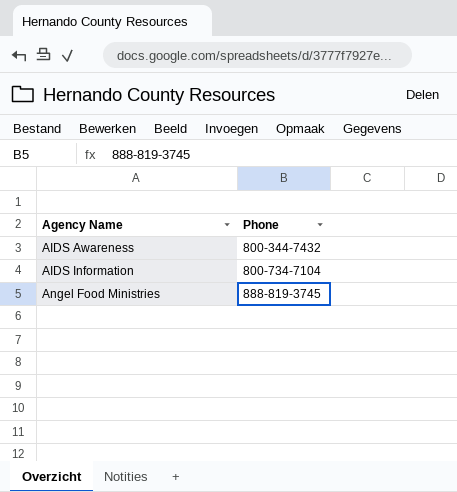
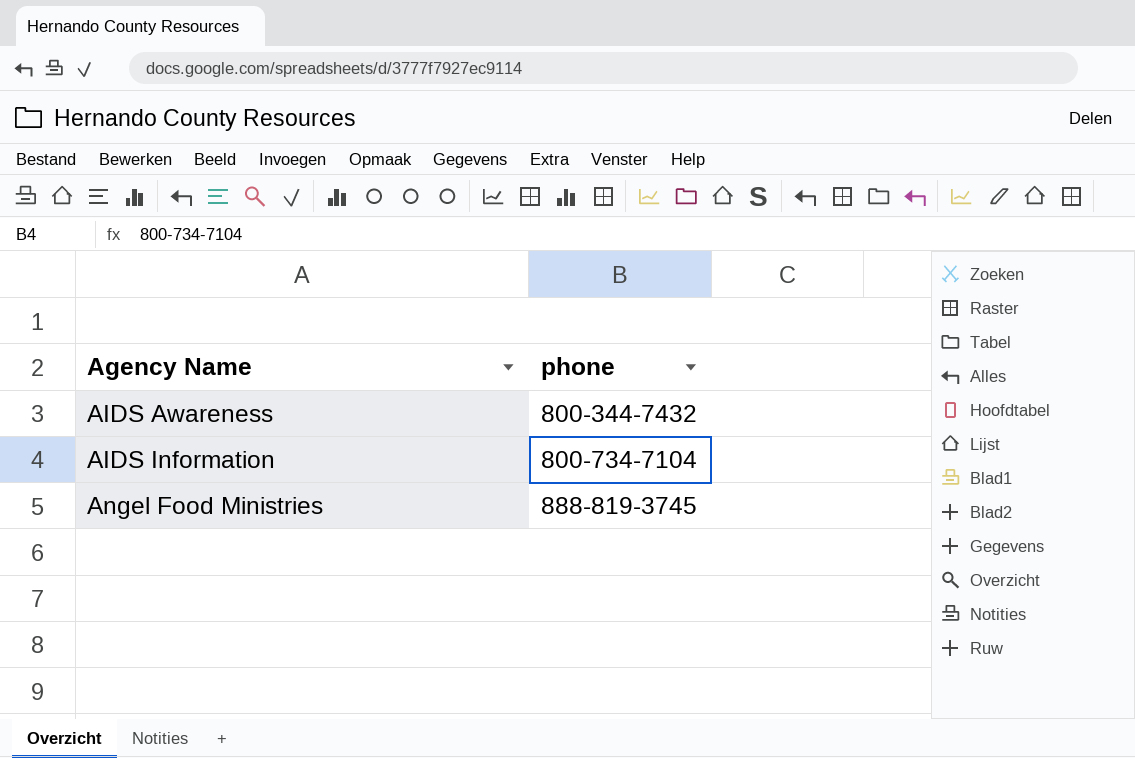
column name: Phone -> phone

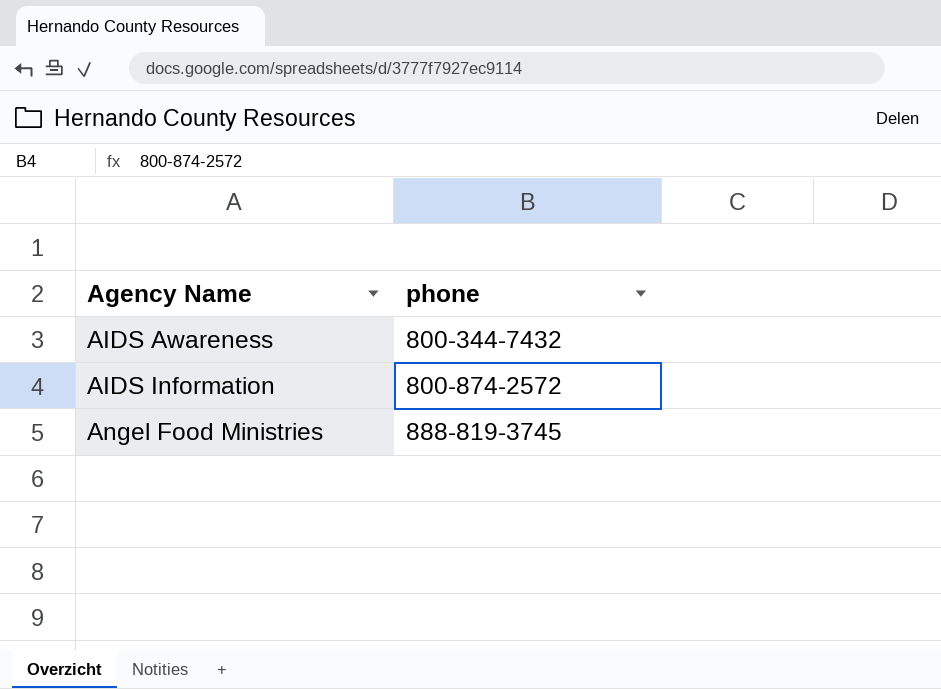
AIDS Information | phone: 800-734-7104 -> 800-874-2572

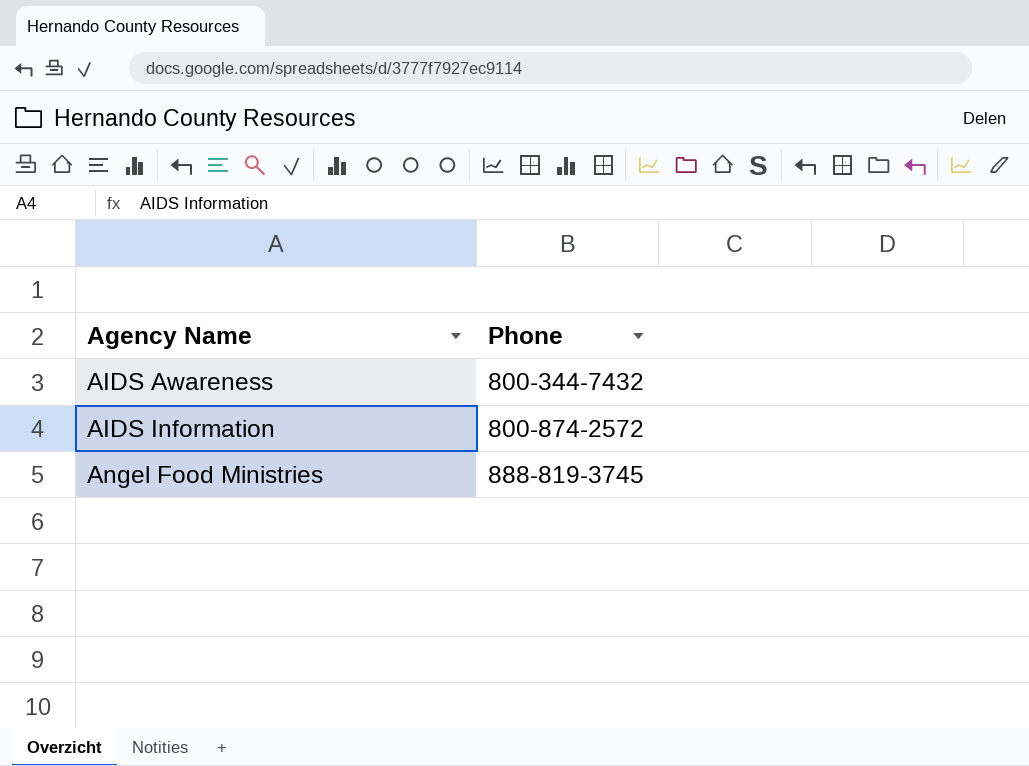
column name: phone -> Phone

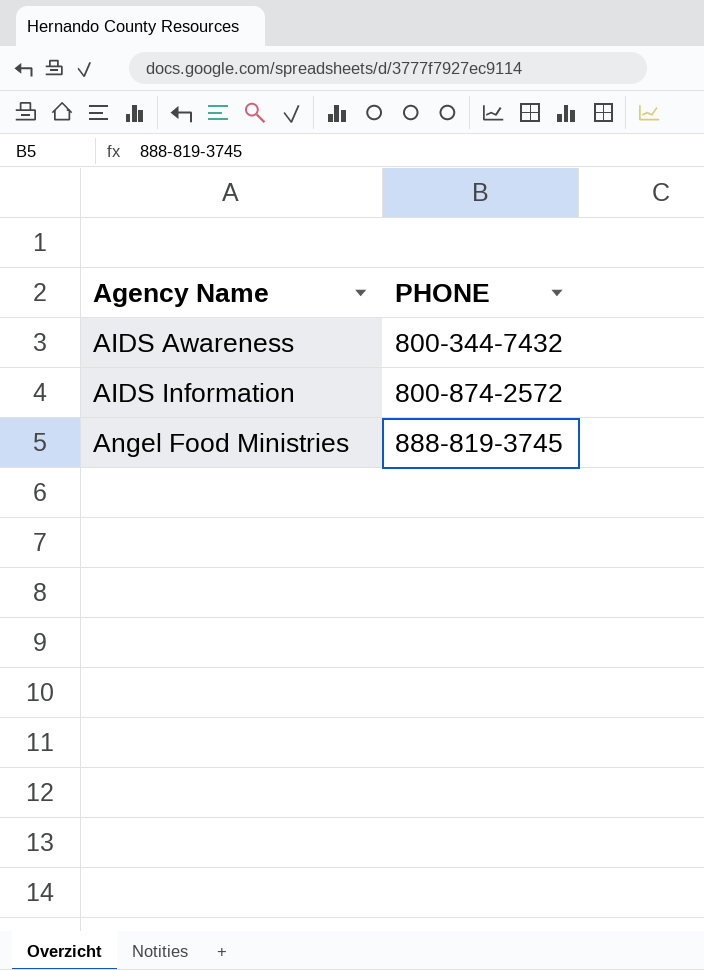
column name: Phone -> PHONE

